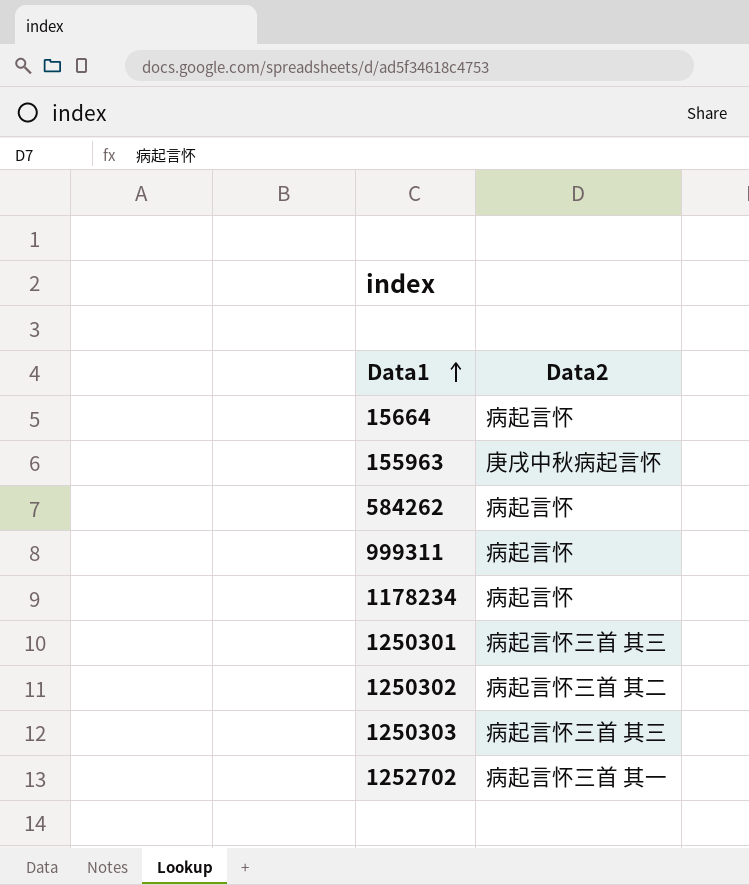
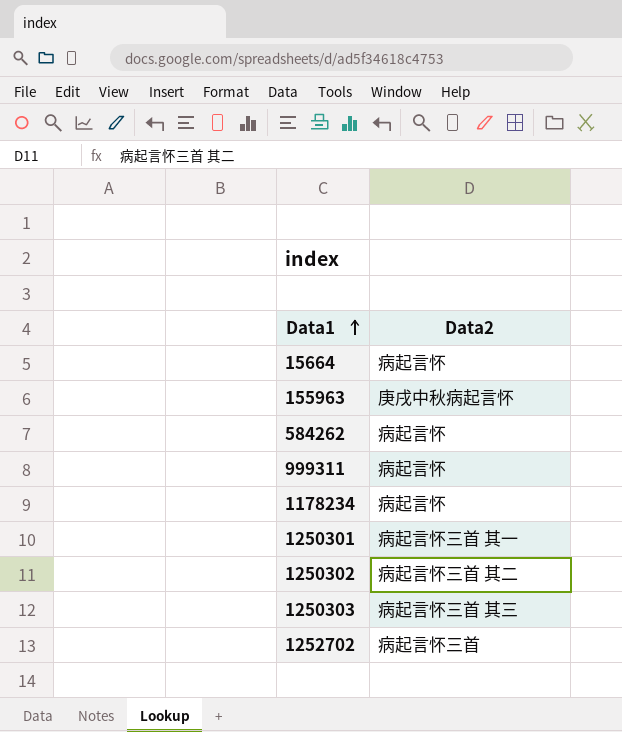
1250301 | Data2: 病起言怀三首 其三 -> 病起言怀三首 其一
1252702 | Data2: 病起言怀三首 其一 -> 病起言怀三首

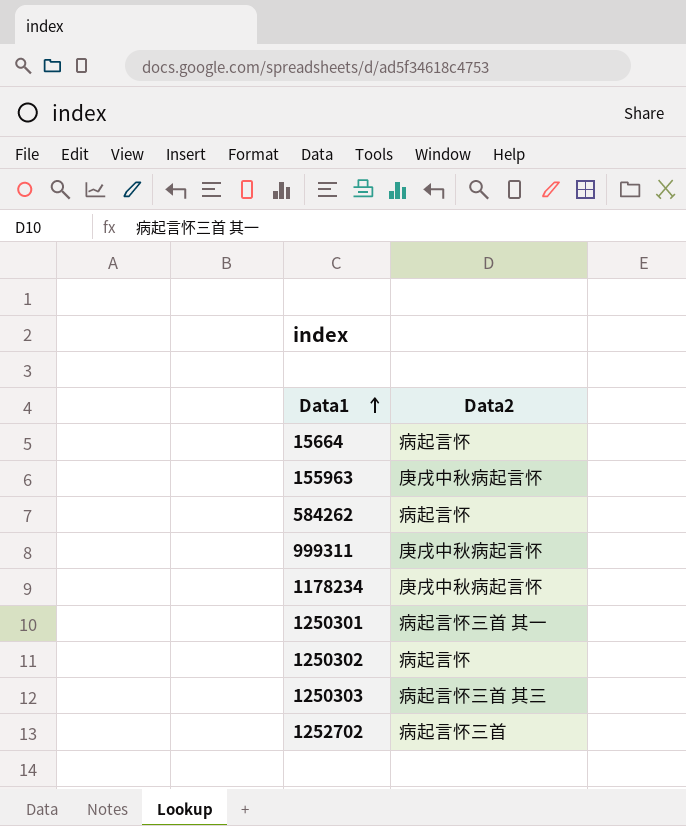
999311 | Data2: 病起言怀 -> 庚戌中秋病起言怀
1178234 | Data2: 病起言怀 -> 庚戌中秋病起言怀
1250302 | Data2: 病起言怀三首 其二 -> 病起言怀

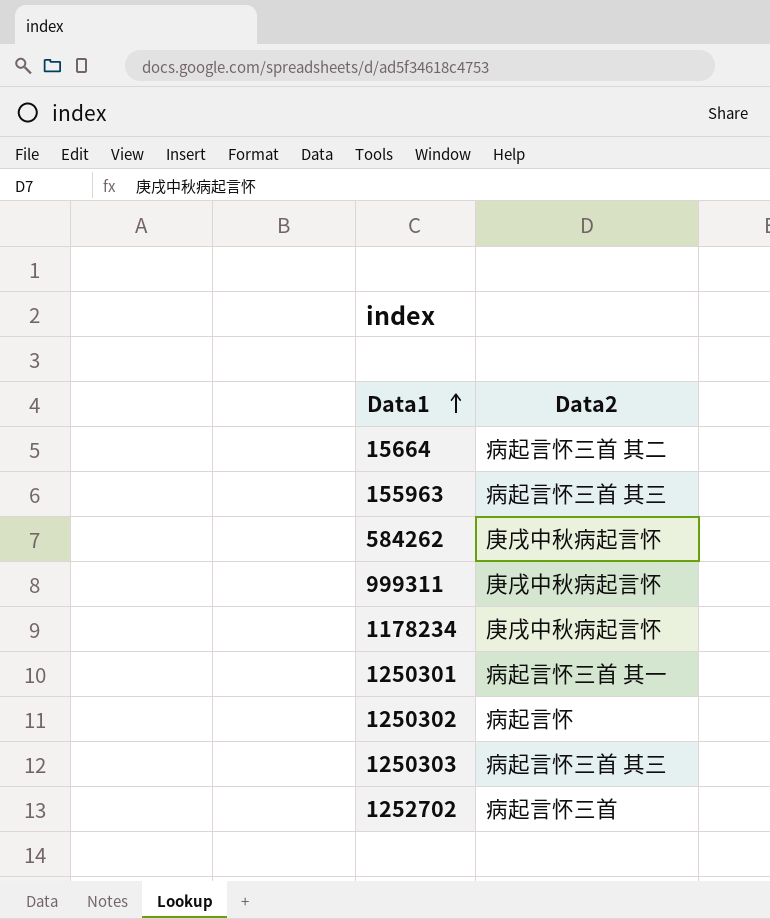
15664 | Data2: 病起言怀 -> 病起言怀三首 其二
155963 | Data2: 庚戌中秋病起言怀 -> 病起言怀三首 其三
584262 | Data2: 病起言怀 -> 庚戌中秋病起言怀

